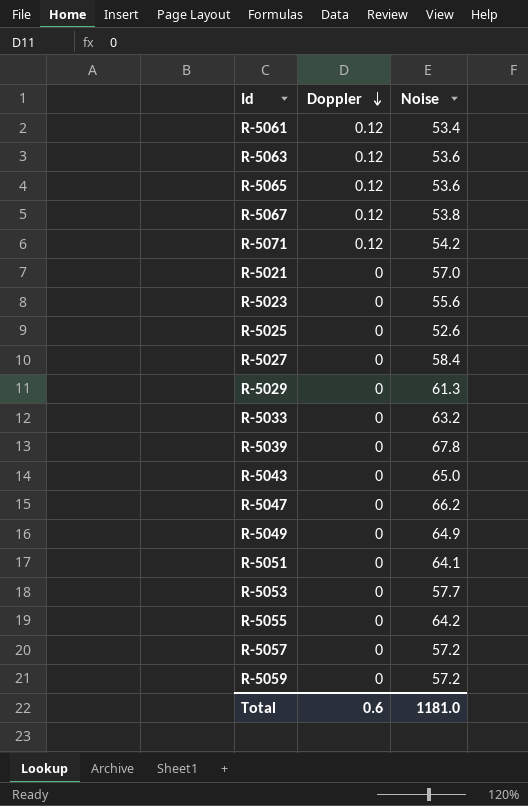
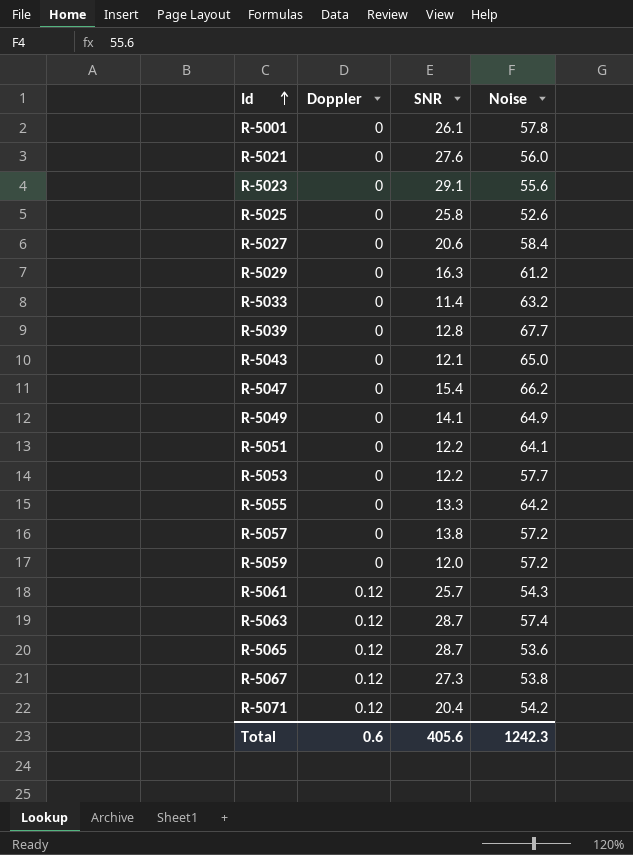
row order: Doppler descending -> Id ascending
column SNR | position: none -> 3
row R-5001: none -> 0 | 26.1 | 57.8
R-5021 | Noise: 57.0 -> 56.0
R-5029 | Noise: 61.3 -> 61.2
R-5039 | Noise: 67.8 -> 67.7
R-5061 | Noise: 53.4 -> 54.3
R-5063 | Noise: 53.6 -> 57.4
Total | Noise: 1181.0 -> 1242.3

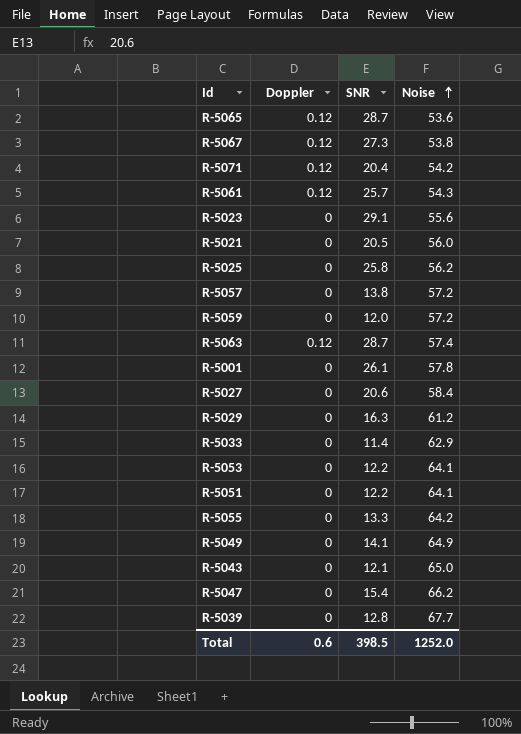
row order: Id ascending -> Noise ascending
R-5021 | SNR: 27.6 -> 20.5
R-5025 | Noise: 52.6 -> 56.2
R-5033 | Noise: 63.2 -> 62.9
R-5053 | Noise: 57.7 -> 64.1
Total | SNR: 405.6 -> 398.5
Total | Noise: 1242.3 -> 1252.0

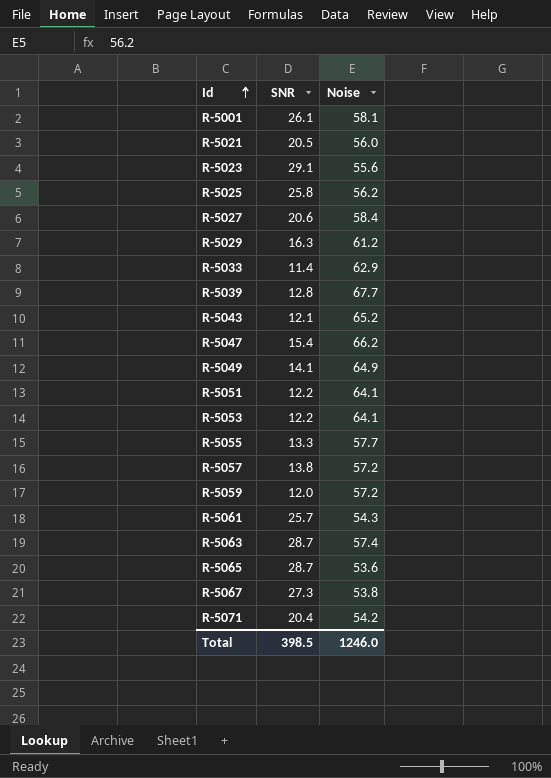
row order: Noise ascending -> Id ascending
column Doppler | position: 2 -> none
R-5001 | Noise: 57.8 -> 58.1
R-5043 | Noise: 65.0 -> 65.2
R-5055 | Noise: 64.2 -> 57.7
Total | Noise: 1252.0 -> 1246.0

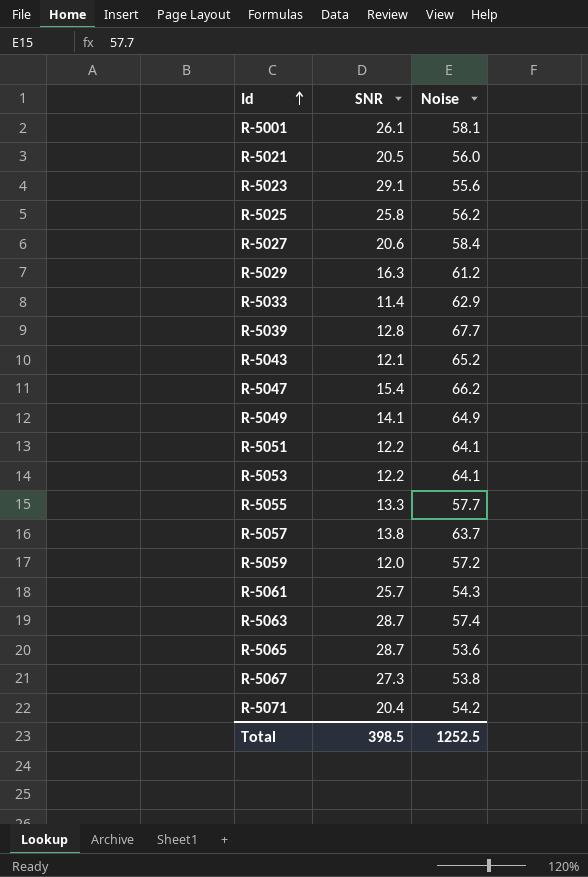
R-5057 | Noise: 57.2 -> 63.7
Total | Noise: 1246.0 -> 1252.5

